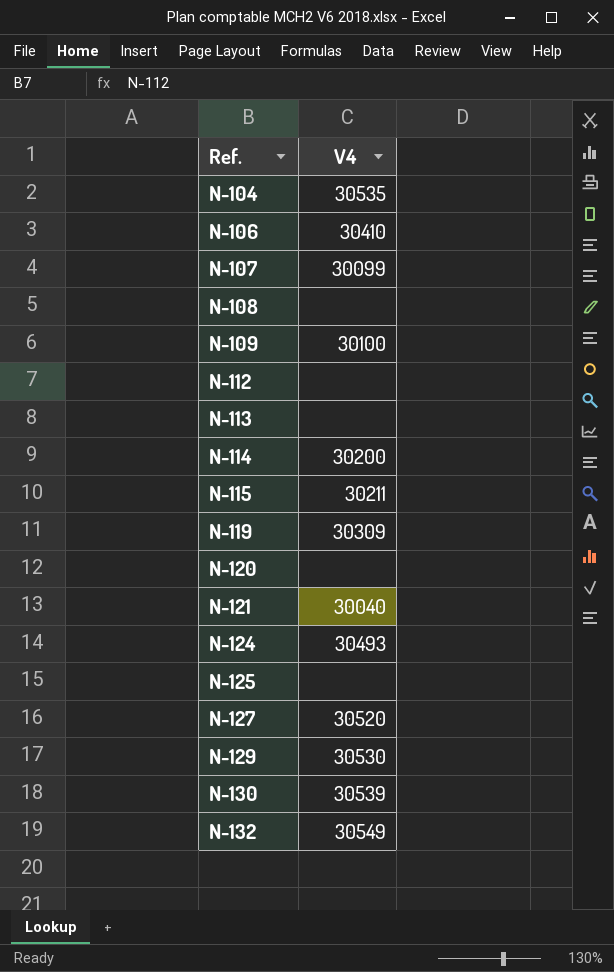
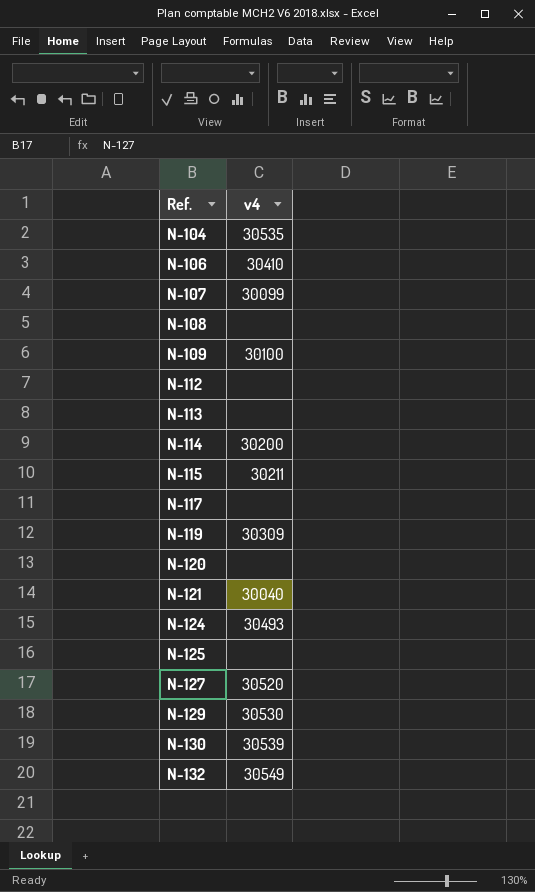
column name: V4 -> v4
row N-117: none -> none

